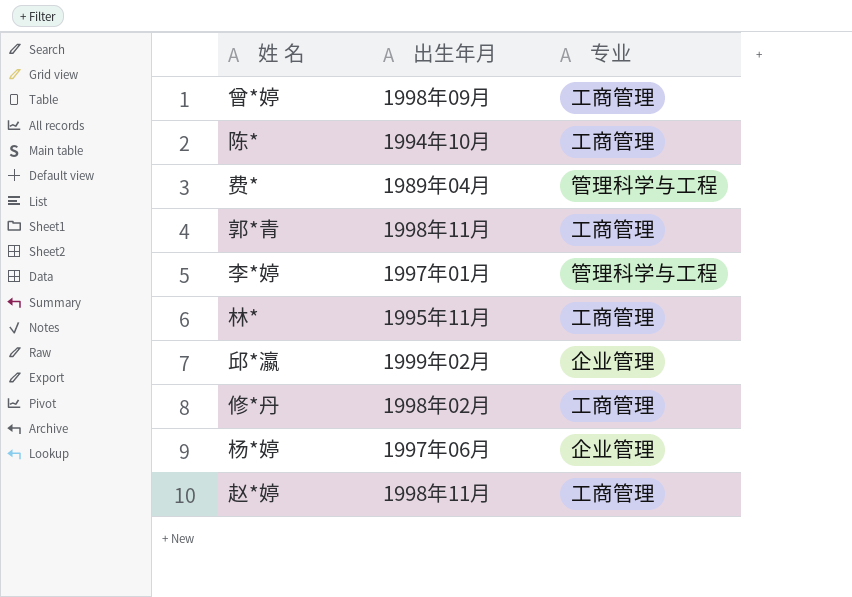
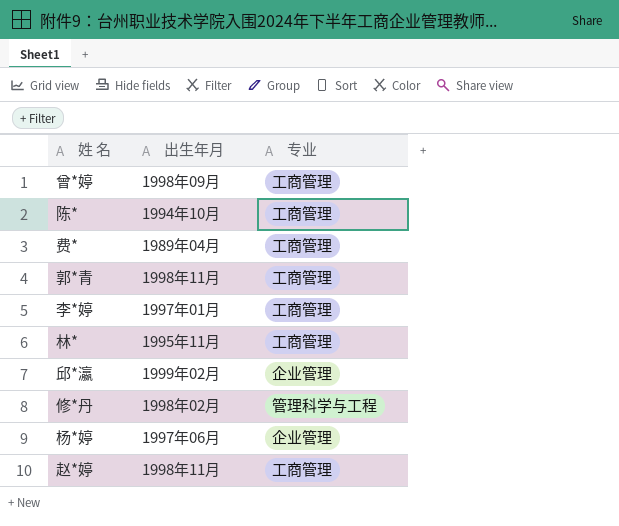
费* | 专业: 管理科学与工程 -> 工商管理
李*婷 | 专业: 管理科学与工程 -> 工商管理
修*丹 | 专业: 工商管理 -> 管理科学与工程

